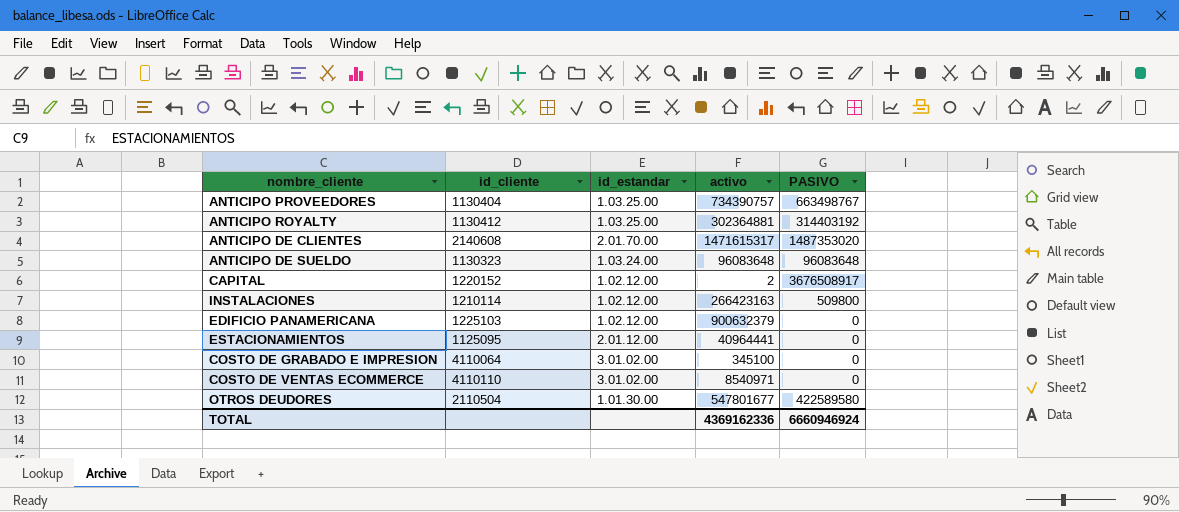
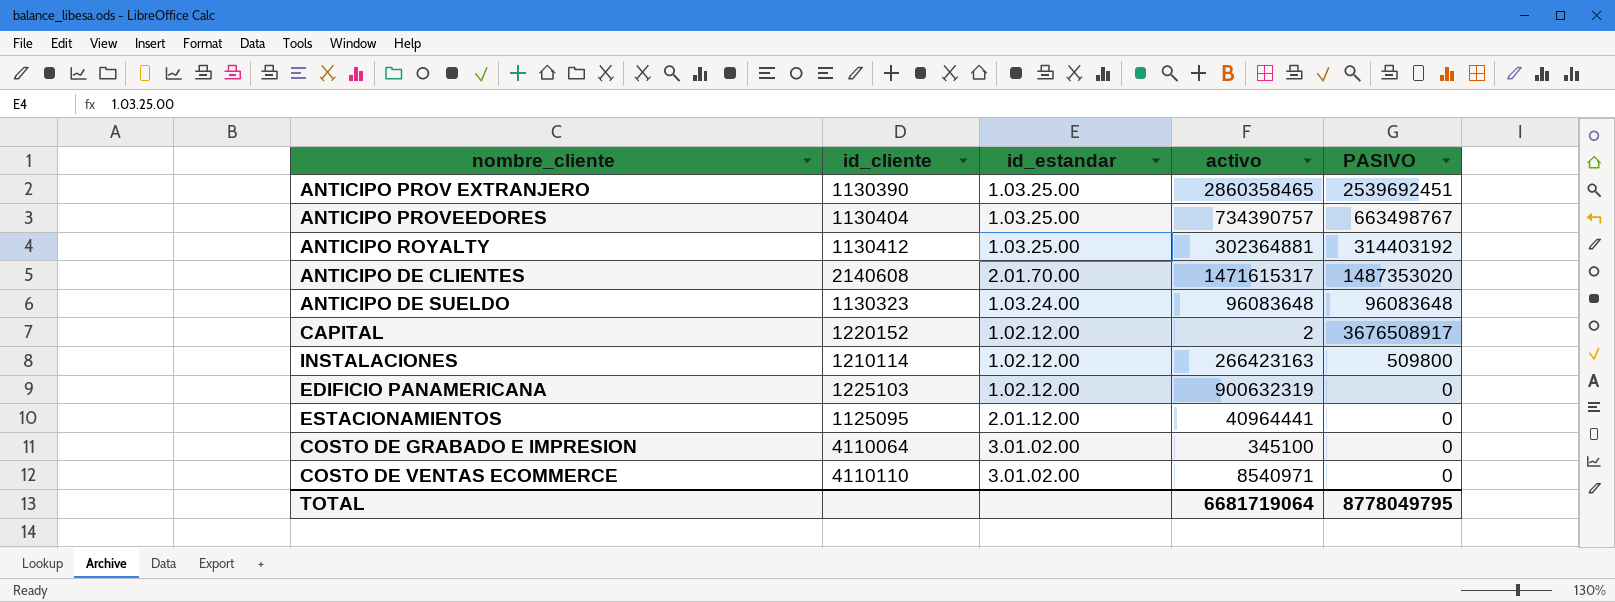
row OTROS DEUDORES: 2110504 | 1.01.30.00 | 547801677 | 422589580 -> none
row ANTICIPO PROV EXTRANJERO: none -> 1130390 | 1.03.25.00 | 2860358465 | 2539692451
EDIFICIO PANAMERICANA | activo: 900632379 -> 900632319
TOTAL | activo: 4369162336 -> 6681719064
TOTAL | PASIVO: 6660946924 -> 8778049795

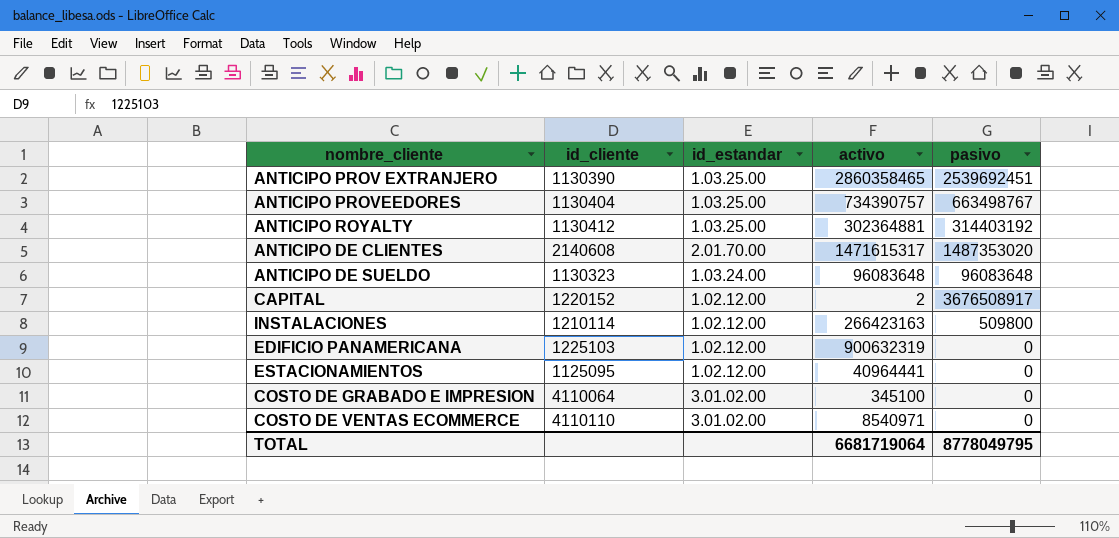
column name: PASIVO -> pasivo
ESTACIONAMIENTOS | id_estandar: 2.01.12.00 -> 1.02.12.00

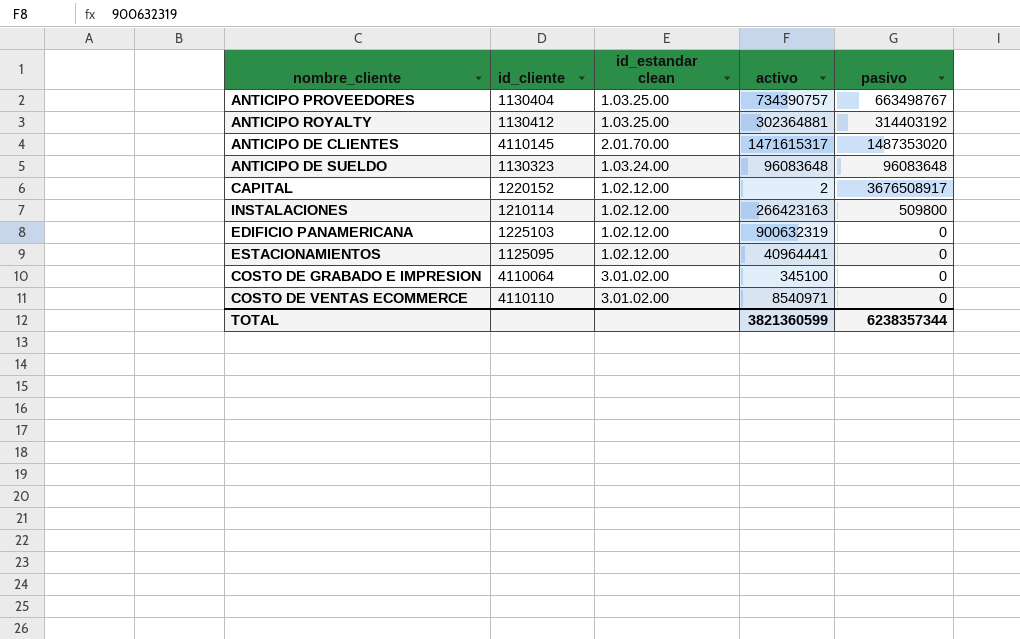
column name: id_estandar -> id_estandar clean
row ANTICIPO PROV EXTRANJERO: 1130390 | 1.03.25.00 | 2860358465 | 2539692451 -> none
ANTICIPO DE CLIENTES | id_cliente: 2140608 -> 4110145
TOTAL | activo: 6681719064 -> 3821360599
TOTAL | pasivo: 8778049795 -> 6238357344

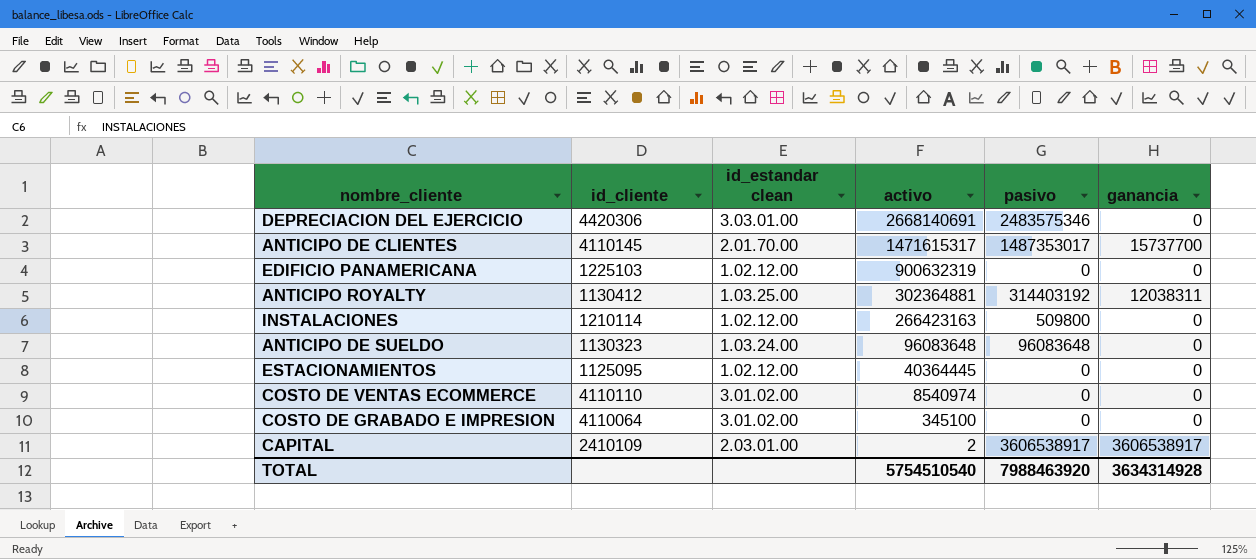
row order: none -> activo descending
column ganancia | position: none -> 6
row ANTICIPO PROVEEDORES: 1130404 | 1.03.25.00 | 734390757 | 663498767 -> none
row DEPRECIACION DEL EJERCICIO: none -> 4420306 | 3.03.01.00 | 2668140691 | 2483575346 | 0
ANTICIPO DE CLIENTES | pasivo: 1487353020 -> 1487353017
ESTACIONAMIENTOS | activo: 40964441 -> 40364445
COSTO DE VENTAS ECOMMERCE | activo: 8540971 -> 8540974
CAPITAL | id_cliente: 1220152 -> 2410109
CAPITAL | id_estandar clean: 1.02.12.00 -> 2.03.01.00
CAPITAL | pasivo: 3676508917 -> 3606538917
TOTAL | activo: 3821360599 -> 5754510540
TOTAL | pasivo: 6238357344 -> 7988463920

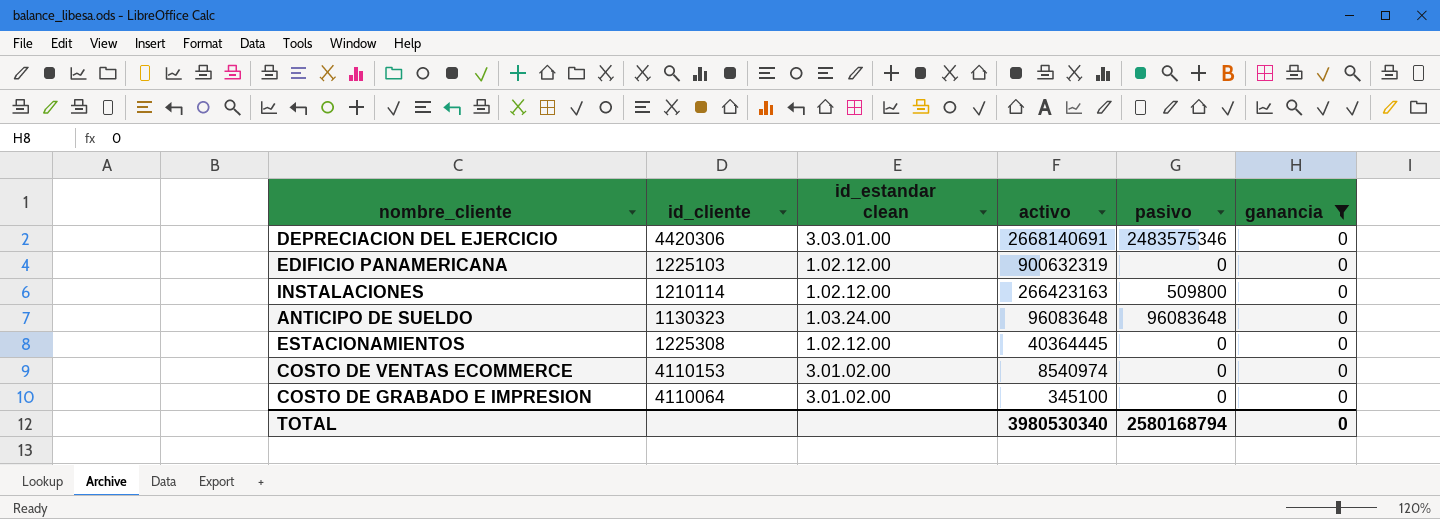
filter: none -> ganancia = 0
ESTACIONAMIENTOS | id_cliente: 1125095 -> 1225308
COSTO DE VENTAS ECOMMERCE | id_cliente: 4110110 -> 4110153
TOTAL | activo: 5754510540 -> 3980530340
TOTAL | pasivo: 7988463920 -> 2580168794
TOTAL | ganancia: 3634314928 -> 0

